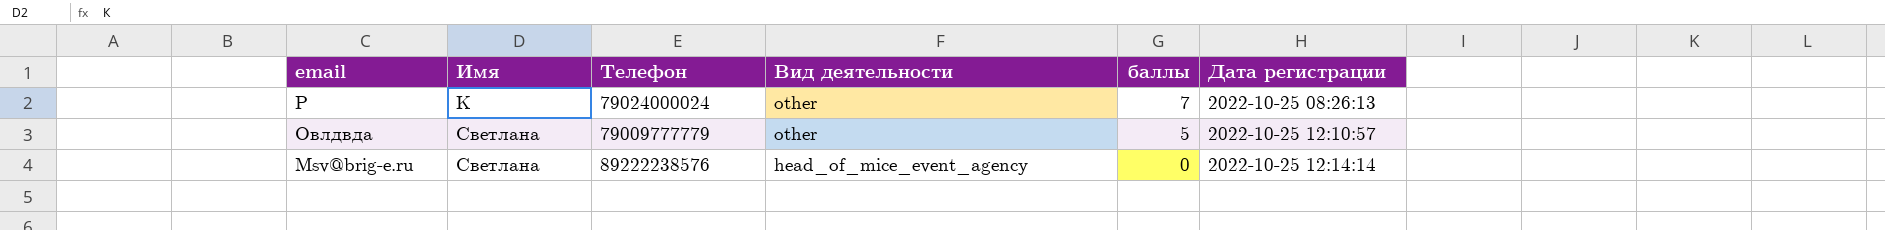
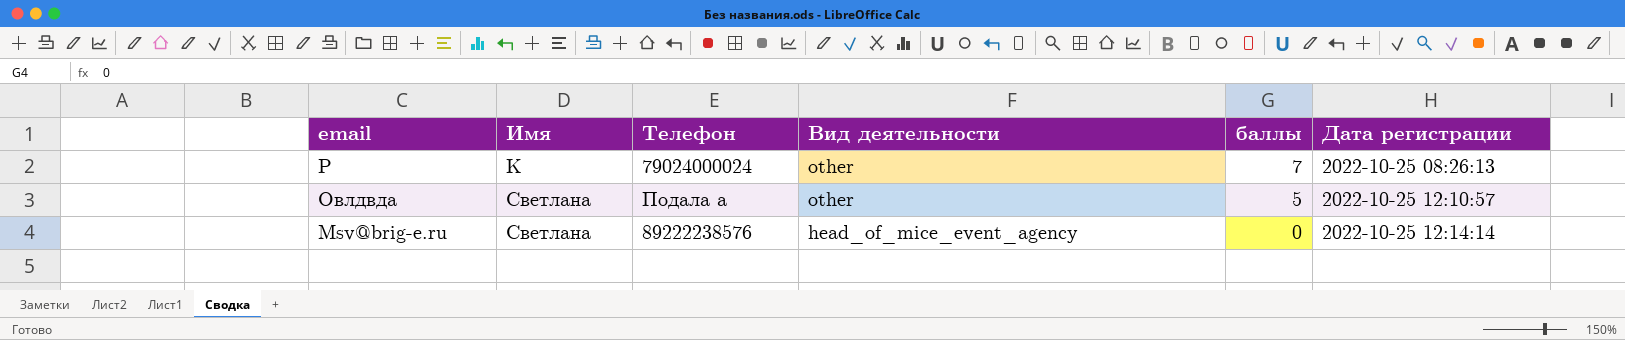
Овлдвда | Телефон: 79009777779 -> Подала а

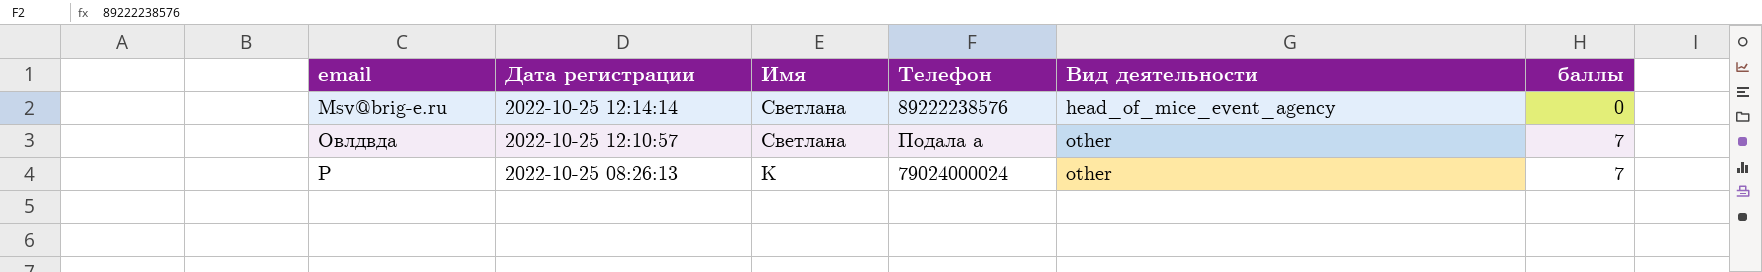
row order: email descending -> email ascending
column Дата регистрации | position: 6 -> 2
Овлдвда | баллы: 5 -> 7

